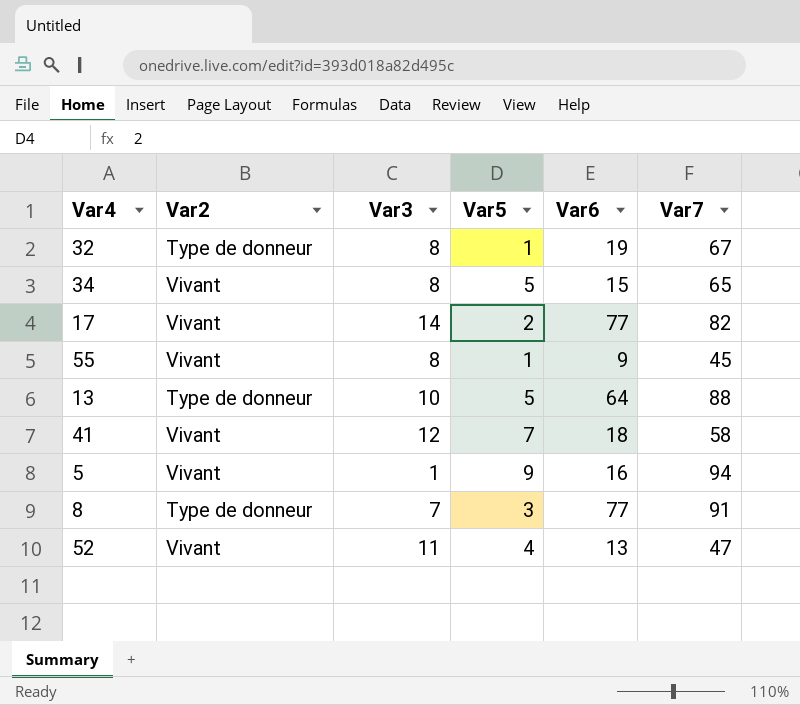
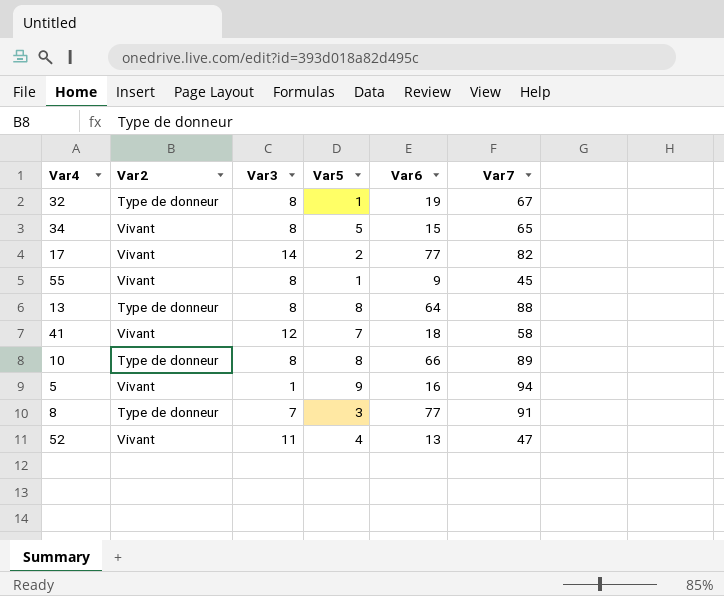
13 | Var3: 10 -> 8
13 | Var5: 5 -> 8
row 10: none -> Type de donneur | 8 | 8 | 66 | 89

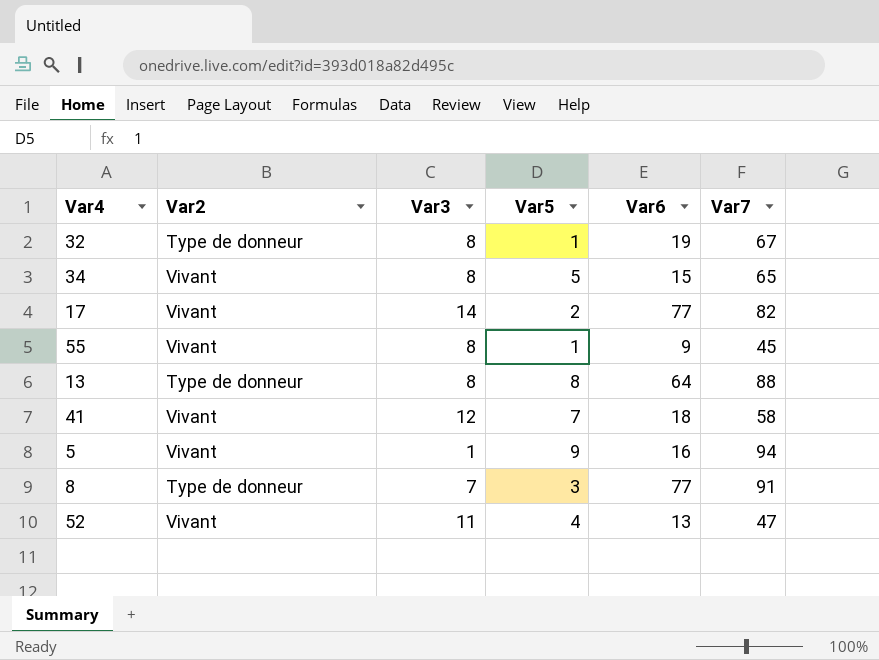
row 10: Type de donneur | 8 | 8 | 66 | 89 -> none

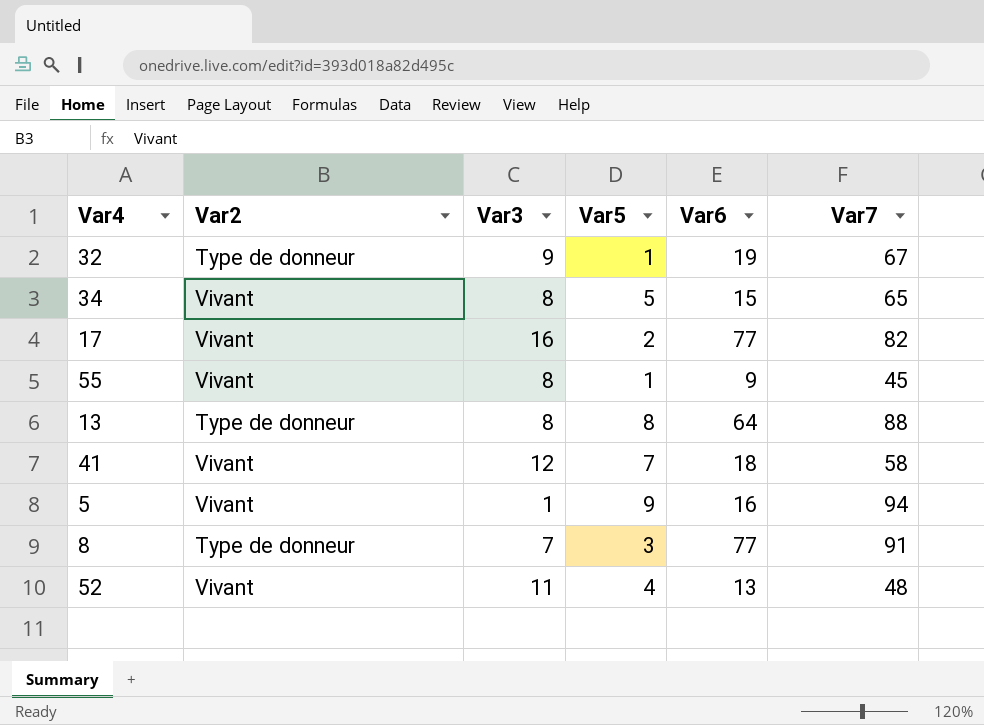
32 | Var3: 8 -> 9
17 | Var3: 14 -> 16
52 | Var7: 47 -> 48

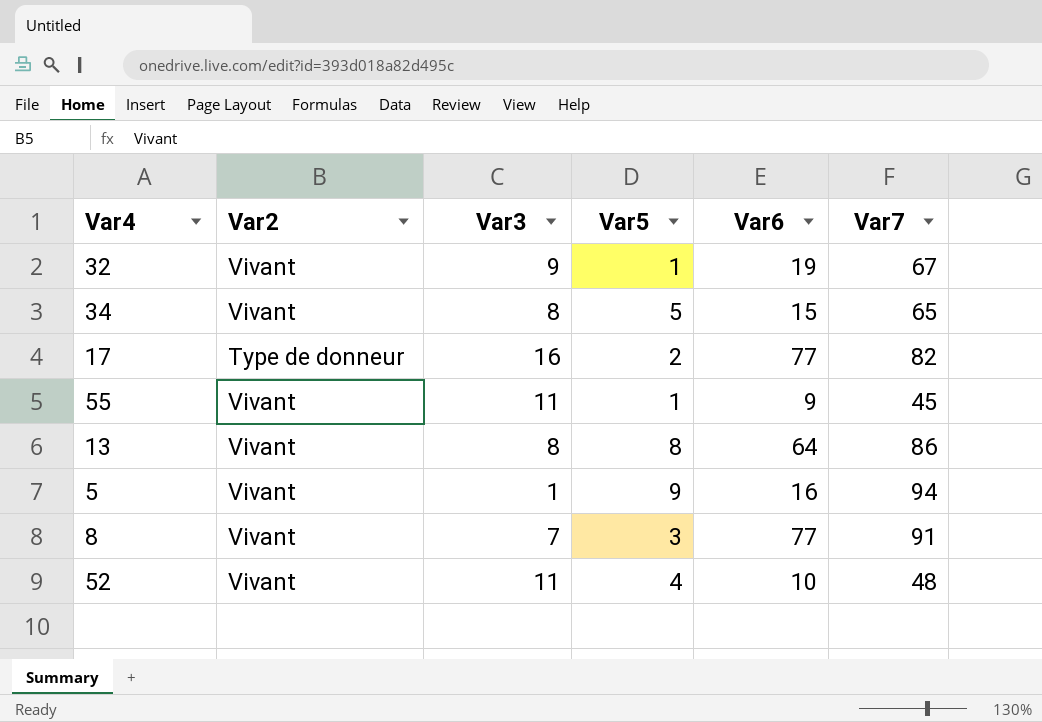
row 41: Vivant | 12 | 7 | 18 | 58 -> none
32 | Var2: Type de donneur -> Vivant
17 | Var2: Vivant -> Type de donneur
55 | Var3: 8 -> 11
13 | Var2: Type de donneur -> Vivant
13 | Var7: 88 -> 86
8 | Var2: Type de donneur -> Vivant
52 | Var6: 13 -> 10

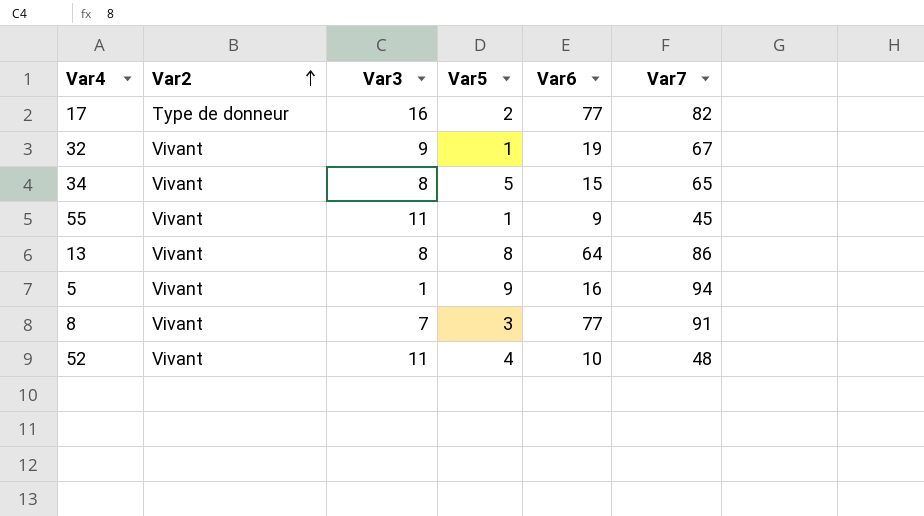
row order: none -> Var2 ascending

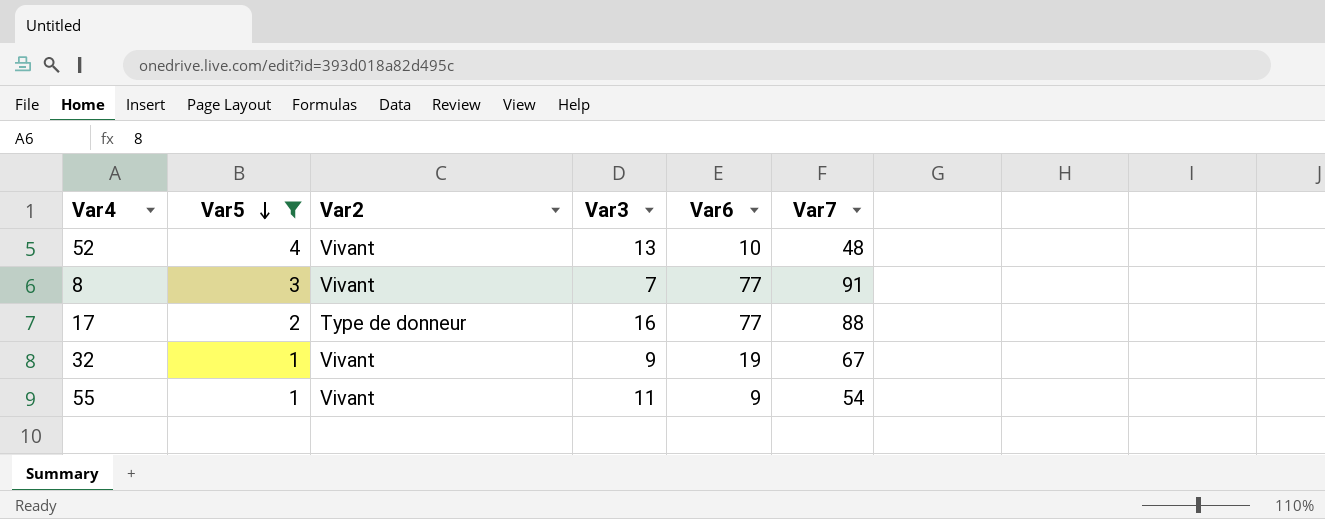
filter: none -> Var5 <= 4
row order: Var2 ascending -> Var5 descending
column Var5 | position: 4 -> 2
52 | Var3: 11 -> 13
17 | Var7: 82 -> 88
55 | Var7: 45 -> 54

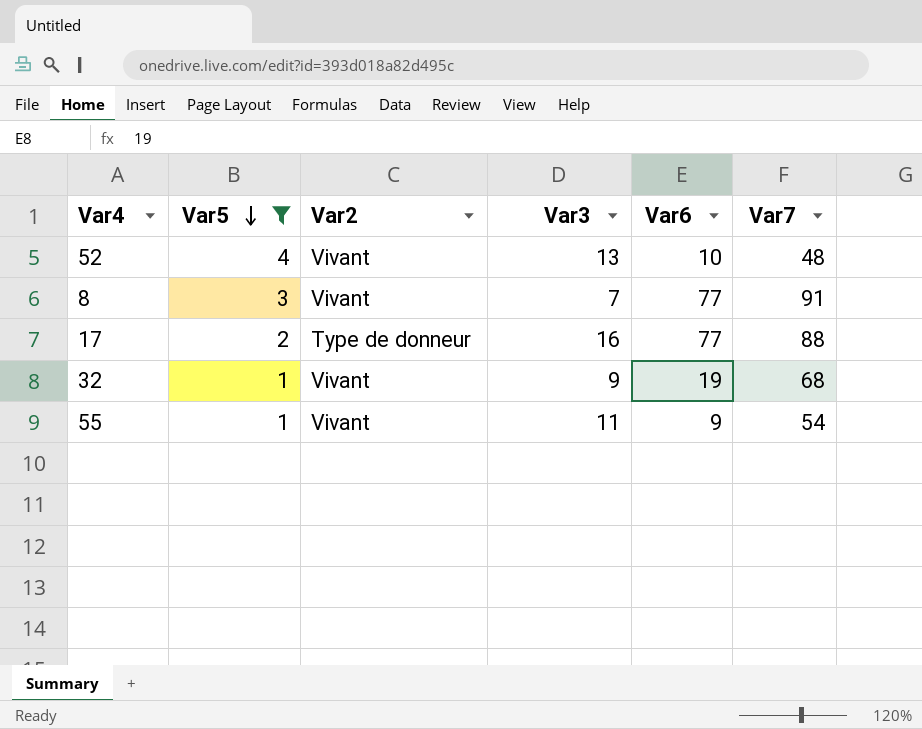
32 | Var7: 67 -> 68

